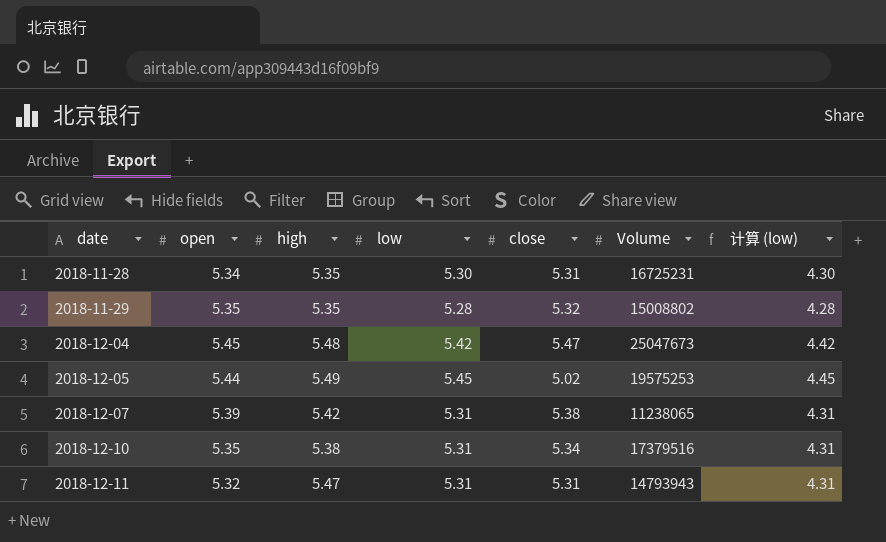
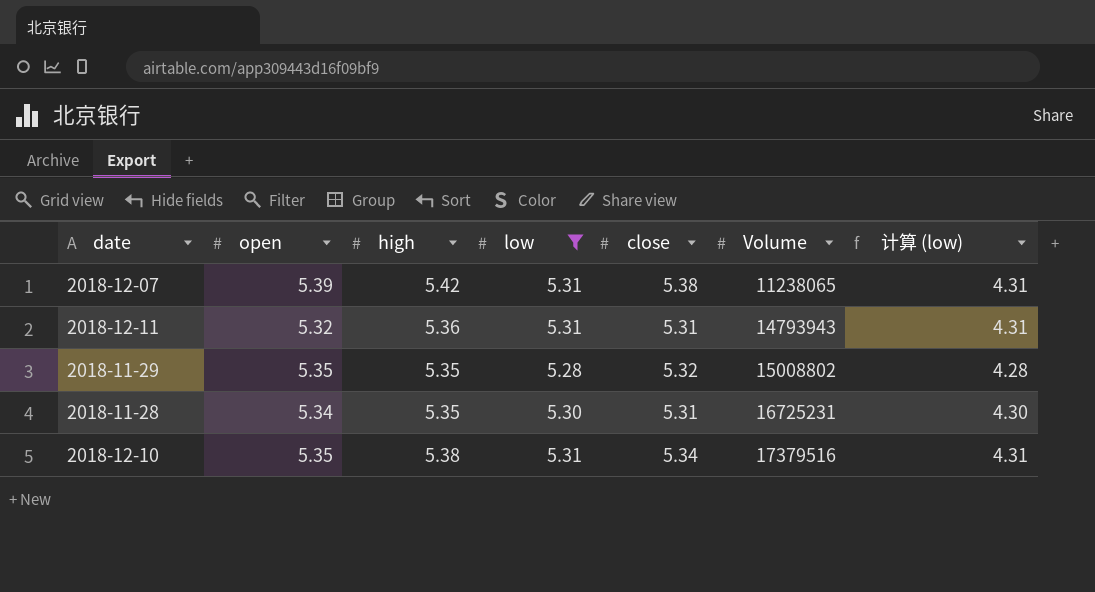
filter: none -> low <= 5.31
row order: date ascending -> Volume ascending
2018-12-11 | high: 5.47 -> 5.36

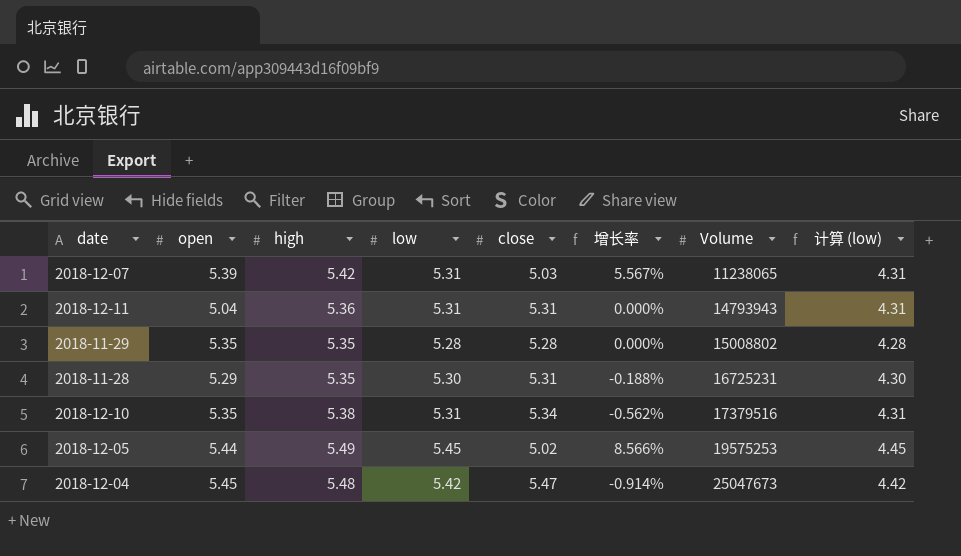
filter: low <= 5.31 -> none
column 增长率 | formula: none -> ([low] - [close]) / [close]
2018-12-07 | close: 5.38 -> 5.03
2018-12-11 | open: 5.32 -> 5.04
2018-11-29 | close: 5.32 -> 5.28
2018-11-28 | open: 5.34 -> 5.29

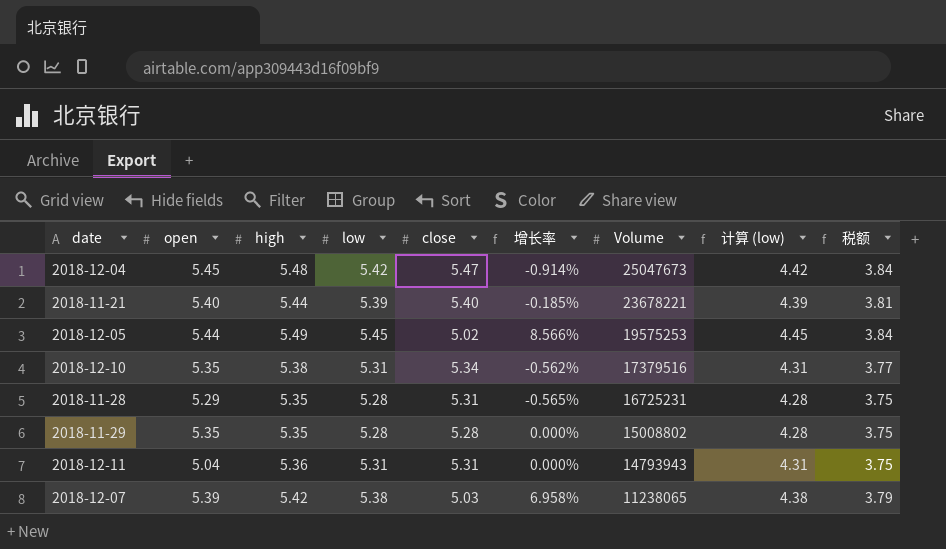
row order: Volume ascending -> Volume descending
column 税额 | formula: none -> [high] * 0.7
row 2018-11-21: none -> 5.40 | 5.44 | 5.39 | 5.40 | -0.185% | 23678221 | 4.39 | 3.81
2018-11-28 | low: 5.30 -> 5.28
2018-11-28 | 增长率: -0.188% -> -0.565%
2018-11-28 | 计算 (low): 4.30 -> 4.28
2018-12-07 | low: 5.31 -> 5.38
2018-12-07 | 增长率: 5.567% -> 6.958%
2018-12-07 | 计算 (low): 4.31 -> 4.38

